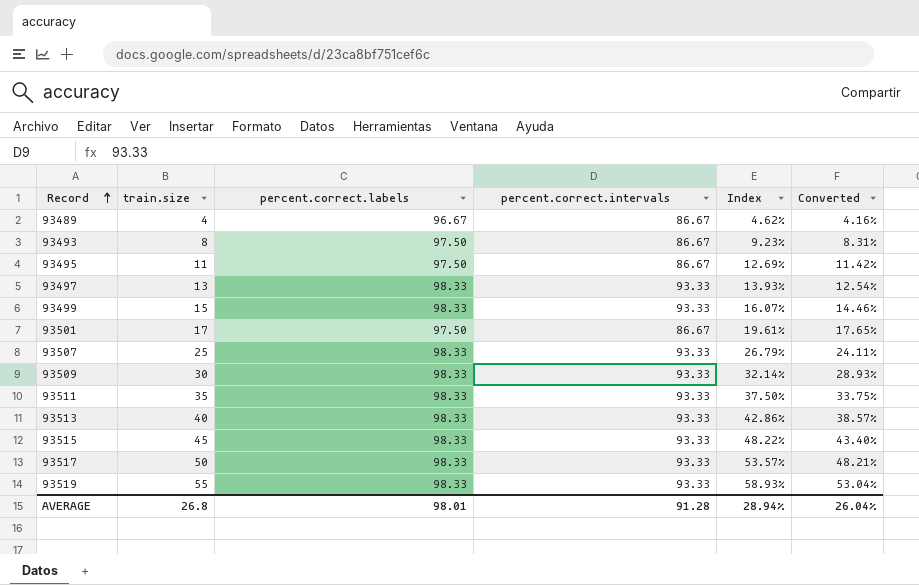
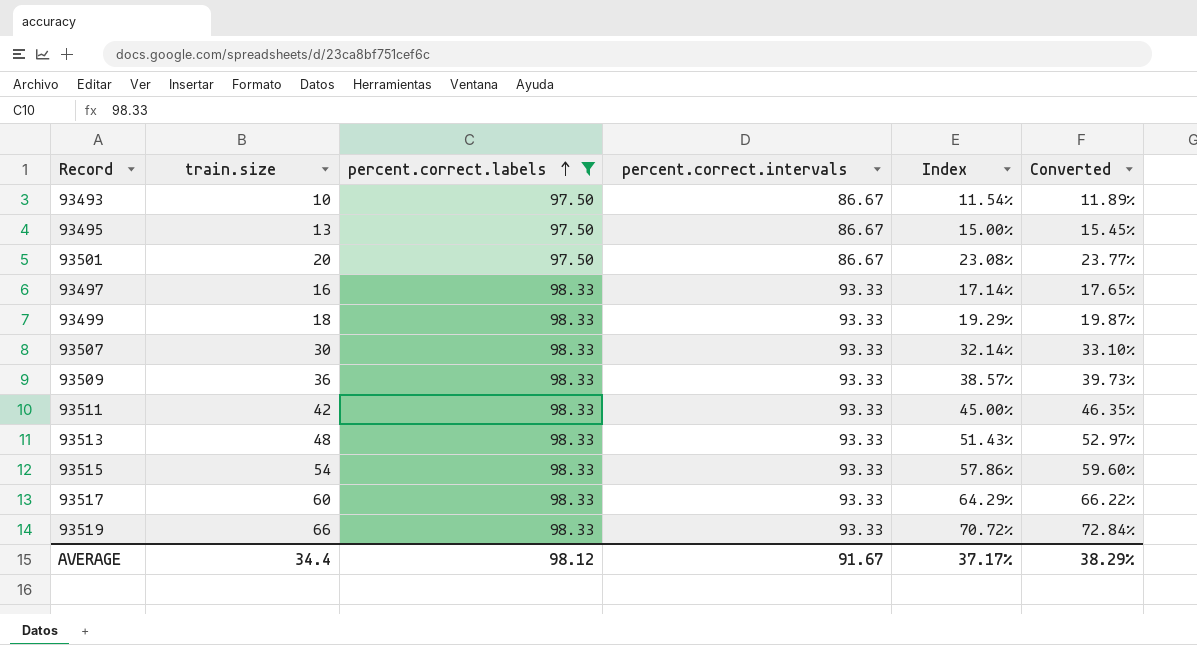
filter: none -> percent.correct.labels != 96.67
row order: Record ascending -> percent.correct.labels ascending
column Converted | formula: [Index] * 0.9 -> [Index] * 1.03
93493 | train.size: 8 -> 10
93493 | Index: 9.23% -> 11.54%
93495 | train.size: 11 -> 13
93495 | Index: 12.69% -> 15.00%
93501 | train.size: 17 -> 20
93501 | Index: 19.61% -> 23.08%
93497 | train.size: 13 -> 16
93497 | Index: 13.93% -> 17.14%
93499 | train.size: 15 -> 18
93499 | Index: 16.07% -> 19.29%
93507 | train.size: 25 -> 30
93507 | Index: 26.79% -> 32.14%
93509 | train.size: 30 -> 36
93509 | Index: 32.14% -> 38.57%
93511 | train.size: 35 -> 42
93511 | Index: 37.50% -> 45.00%
93513 | train.size: 40 -> 48
93513 | Index: 42.86% -> 51.43%
93515 | train.size: 45 -> 54
93515 | Index: 48.22% -> 57.86%
93517 | train.size: 50 -> 60
93517 | Index: 53.57% -> 64.29%
93519 | train.size: 55 -> 66
93519 | Index: 58.93% -> 70.72%
AVERAGE | train.size: 26.8 -> 34.4
AVERAGE | percent.correct.labels: 98.01 -> 98.12
AVERAGE | percent.correct.intervals: 91.28 -> 91.67
AVERAGE | Index: 28.94% -> 37.17%
AVERAGE | Converted: 26.04% -> 38.29%

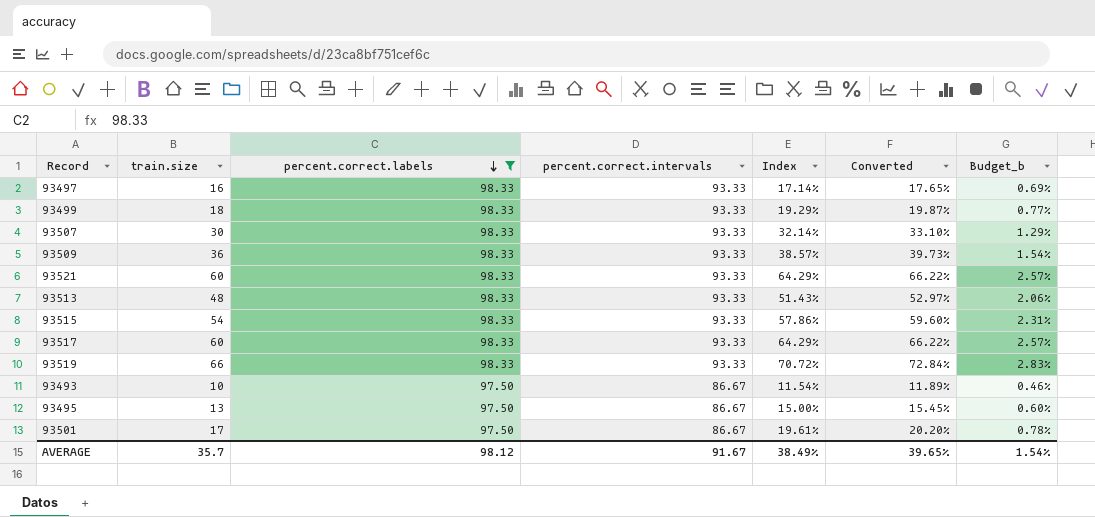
row order: percent.correct.labels ascending -> percent.correct.labels descending
column Budget_b | formula: none -> [Index] * 0.04
row 93511: 42 | 98.33 | 93.33 | 45.00% | 46.35% -> none
row 93521: none -> 60 | 98.33 | 93.33 | 64.29% | 66.22% | 2.57%
93501 | train.size: 20 -> 17
93501 | Index: 23.08% -> 19.61%
93501 | Converted: 23.77% -> 20.20%
AVERAGE | train.size: 34.4 -> 35.7
AVERAGE | Index: 37.17% -> 38.49%
AVERAGE | Converted: 38.29% -> 39.65%

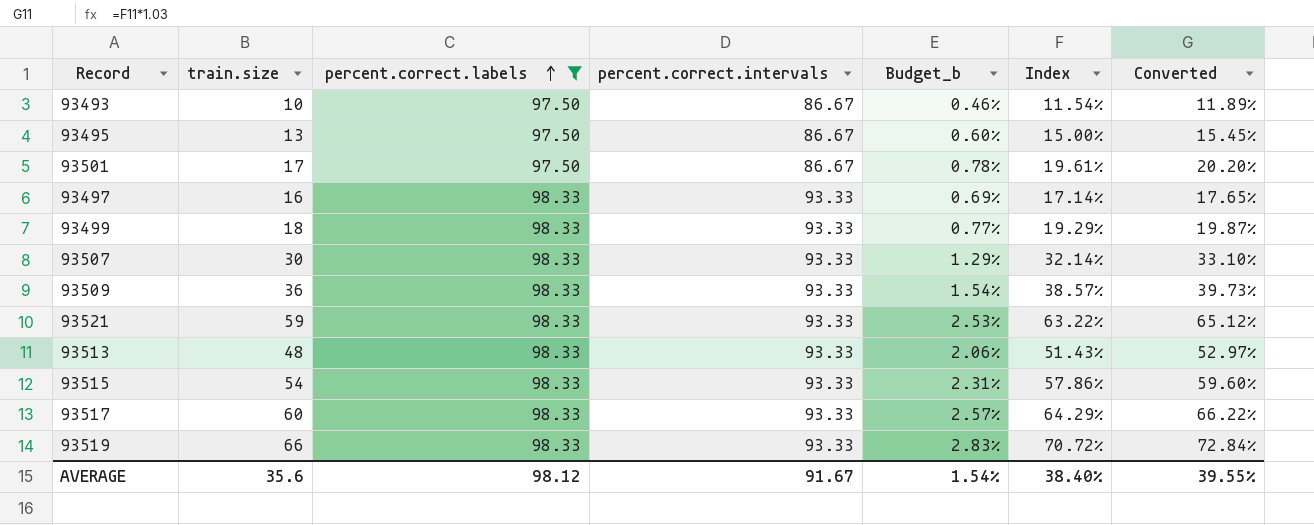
row order: percent.correct.labels descending -> percent.correct.labels ascending
column Budget_b | position: 7 -> 5
93521 | train.size: 60 -> 59
93521 | Budget_b: 2.57% -> 2.53%
93521 | Index: 64.29% -> 63.22%
93521 | Converted: 66.22% -> 65.12%
AVERAGE | train.size: 35.7 -> 35.6
AVERAGE | Index: 38.49% -> 38.40%
AVERAGE | Converted: 39.65% -> 39.55%

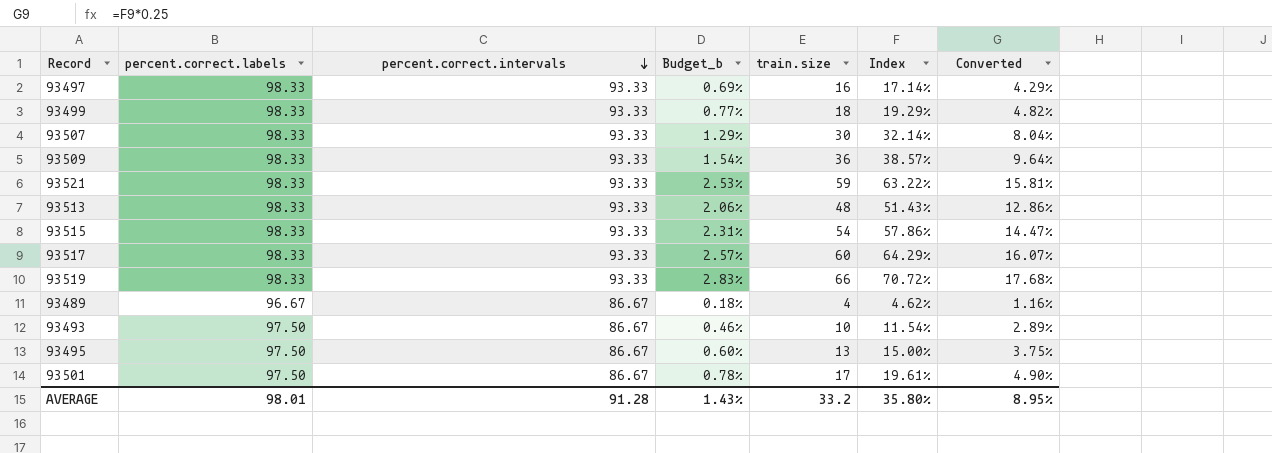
filter: percent.correct.labels != 96.67 -> none
row order: percent.correct.labels ascending -> percent.correct.intervals descending
column train.size | position: 2 -> 5
column Converted | formula: [Index] * 1.03 -> [Index] * 0.25
AVERAGE | percent.correct.labels: 98.12 -> 98.01
AVERAGE | percent.correct.intervals: 91.67 -> 91.28
AVERAGE | Budget_b: 1.54% -> 1.43%
AVERAGE | train.size: 35.6 -> 33.2
AVERAGE | Index: 38.40% -> 35.80%
AVERAGE | Converted: 39.55% -> 8.95%

